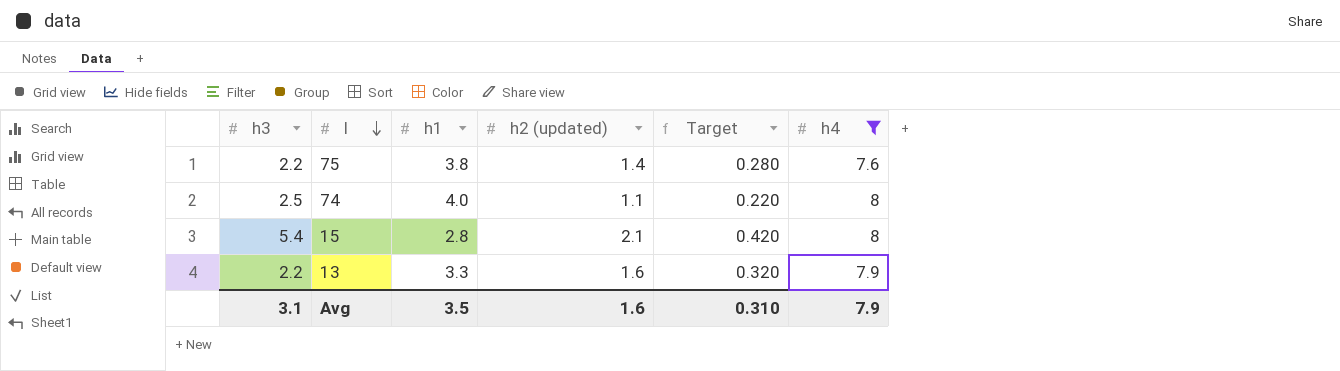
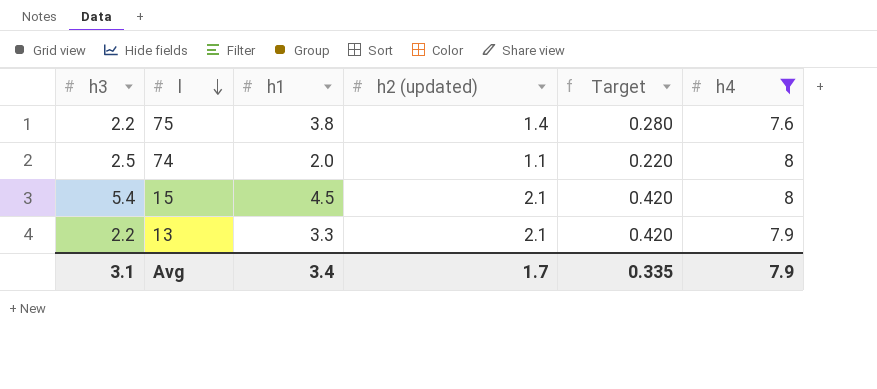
74 | h1: 4.0 -> 2.0
15 | h1: 2.8 -> 4.5
13 | h2 (updated): 1.6 -> 2.1
13 | Target: 0.320 -> 0.420
Avg | h1: 3.5 -> 3.4
Avg | h2 (updated): 1.6 -> 1.7
Avg | Target: 0.310 -> 0.335

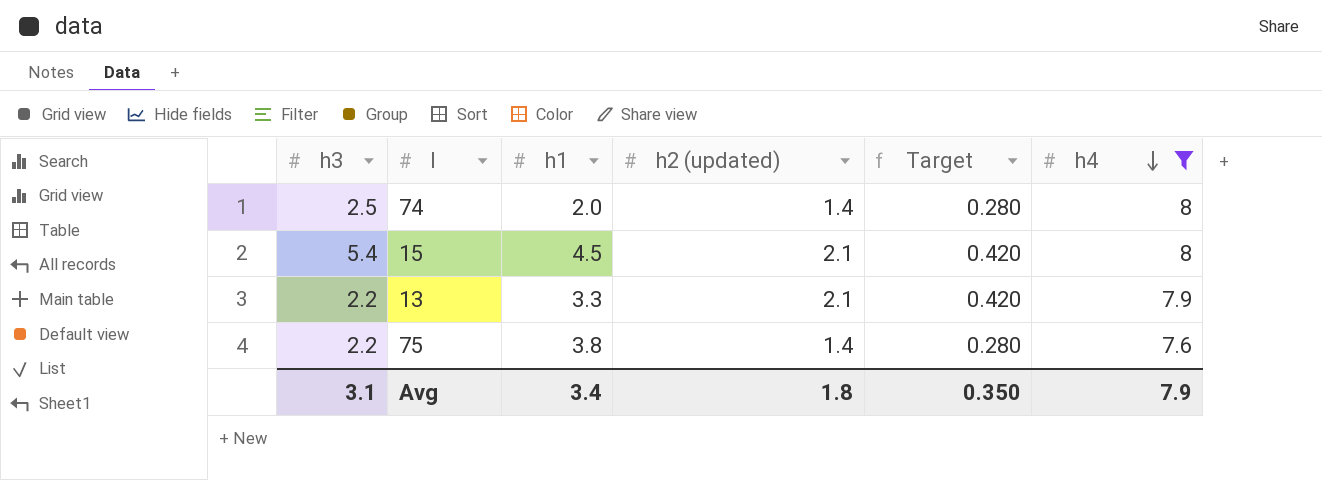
row order: l descending -> h4 descending
74 | h2 (updated): 1.1 -> 1.4
74 | Target: 0.220 -> 0.280
Avg | h2 (updated): 1.7 -> 1.8
Avg | Target: 0.335 -> 0.350

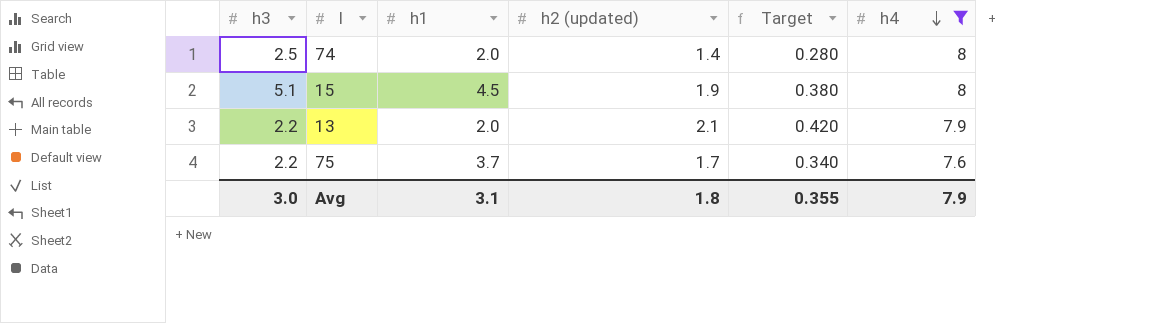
15 | h3: 5.4 -> 5.1
15 | h2 (updated): 2.1 -> 1.9
15 | Target: 0.420 -> 0.380
13 | h1: 3.3 -> 2.0
75 | h1: 3.8 -> 3.7
75 | h2 (updated): 1.4 -> 1.7
75 | Target: 0.280 -> 0.340
Avg | h3: 3.1 -> 3.0
Avg | h1: 3.4 -> 3.1
Avg | Target: 0.350 -> 0.355

